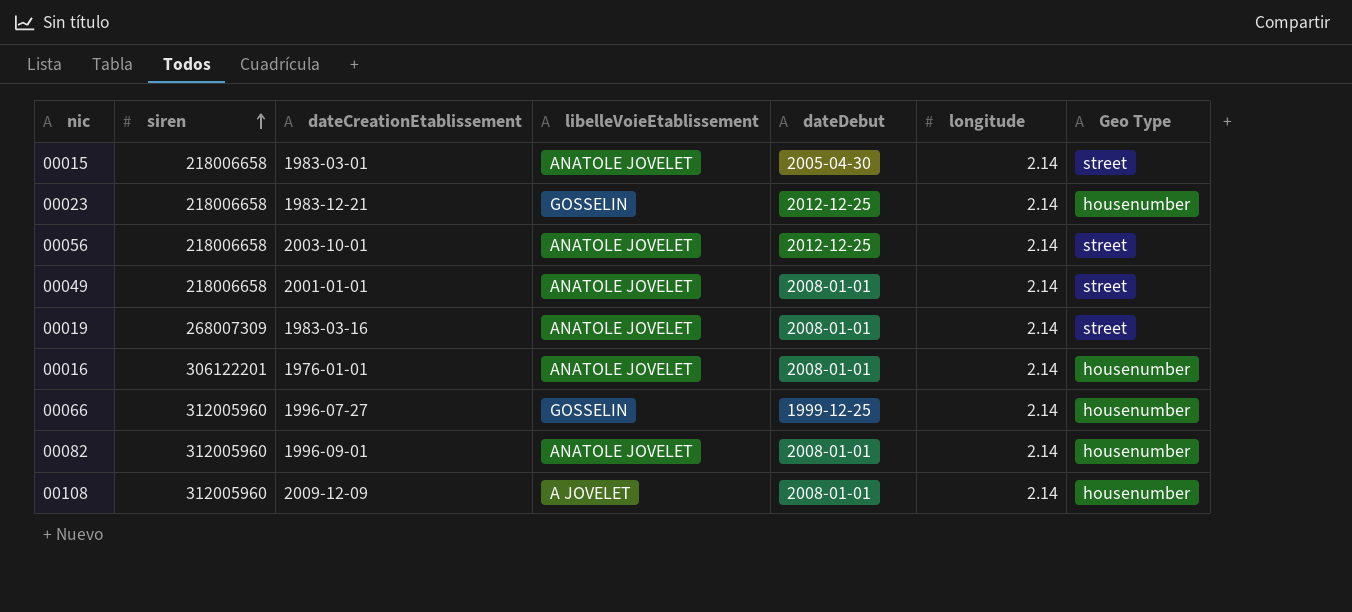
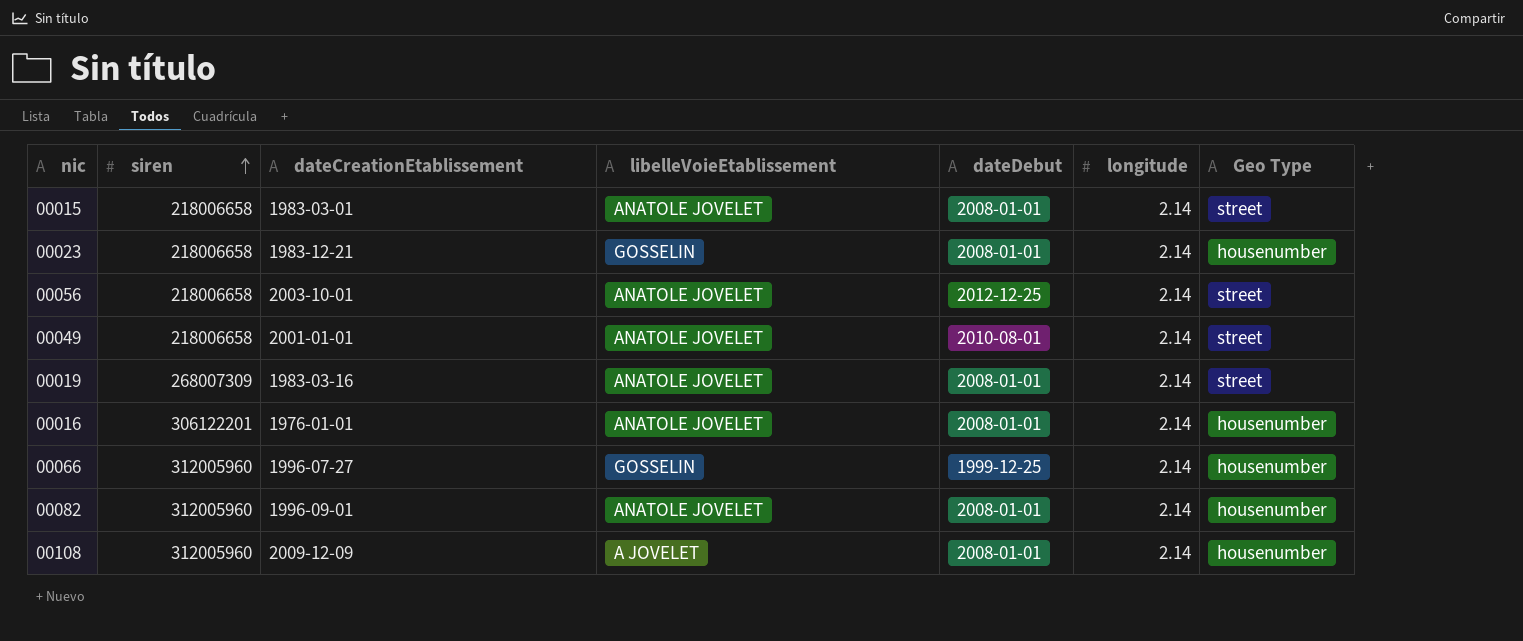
00015 | dateDebut: 2005-04-30 -> 2008-01-01
00023 | dateDebut: 2012-12-25 -> 2008-01-01
00049 | dateDebut: 2008-01-01 -> 2010-08-01

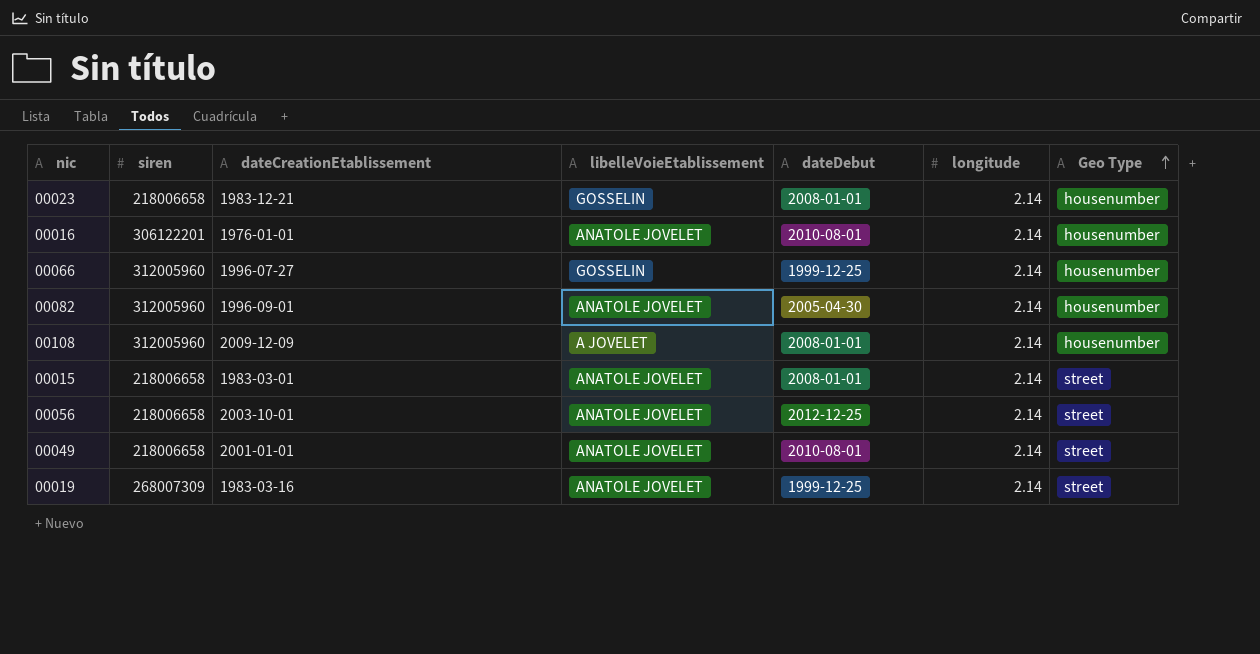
row order: siren ascending -> Geo Type ascending
00016 | dateDebut: 2008-01-01 -> 2010-08-01
00082 | dateDebut: 2008-01-01 -> 2005-04-30
00019 | dateDebut: 2008-01-01 -> 1999-12-25

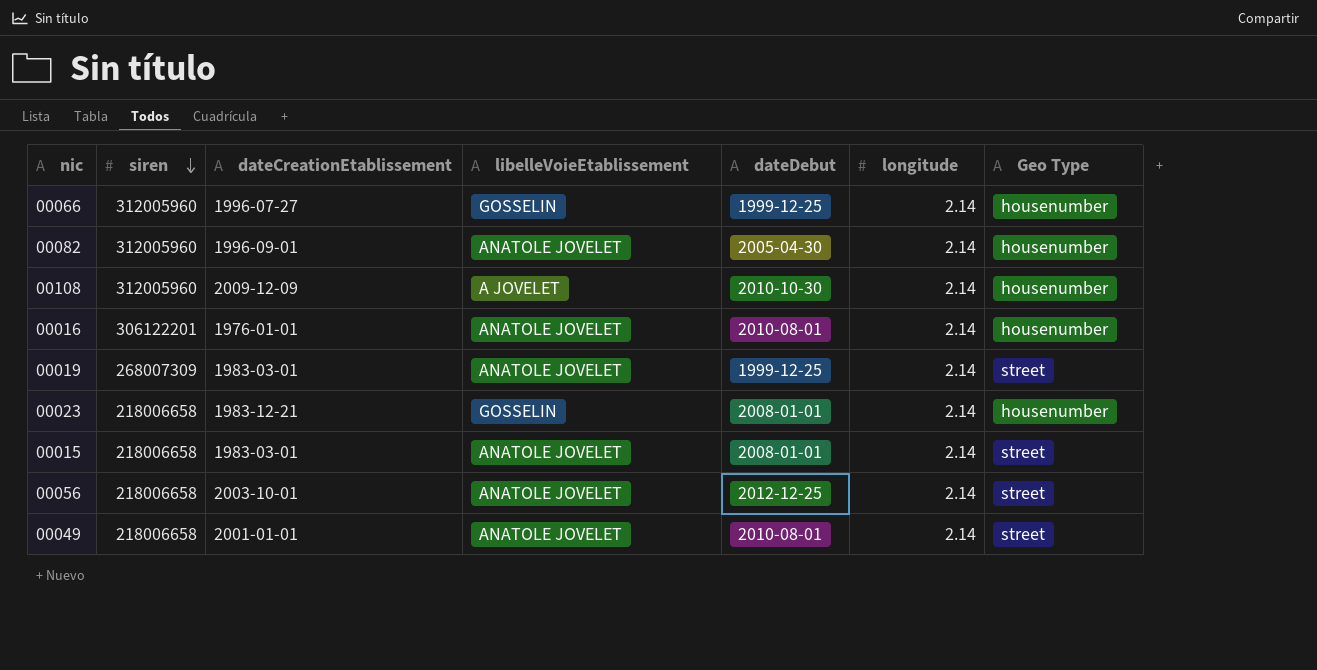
row order: Geo Type ascending -> siren descending
00108 | dateDebut: 2008-01-01 -> 2010-10-30
00019 | dateCreationEtablissement: 1983-03-16 -> 1983-03-01

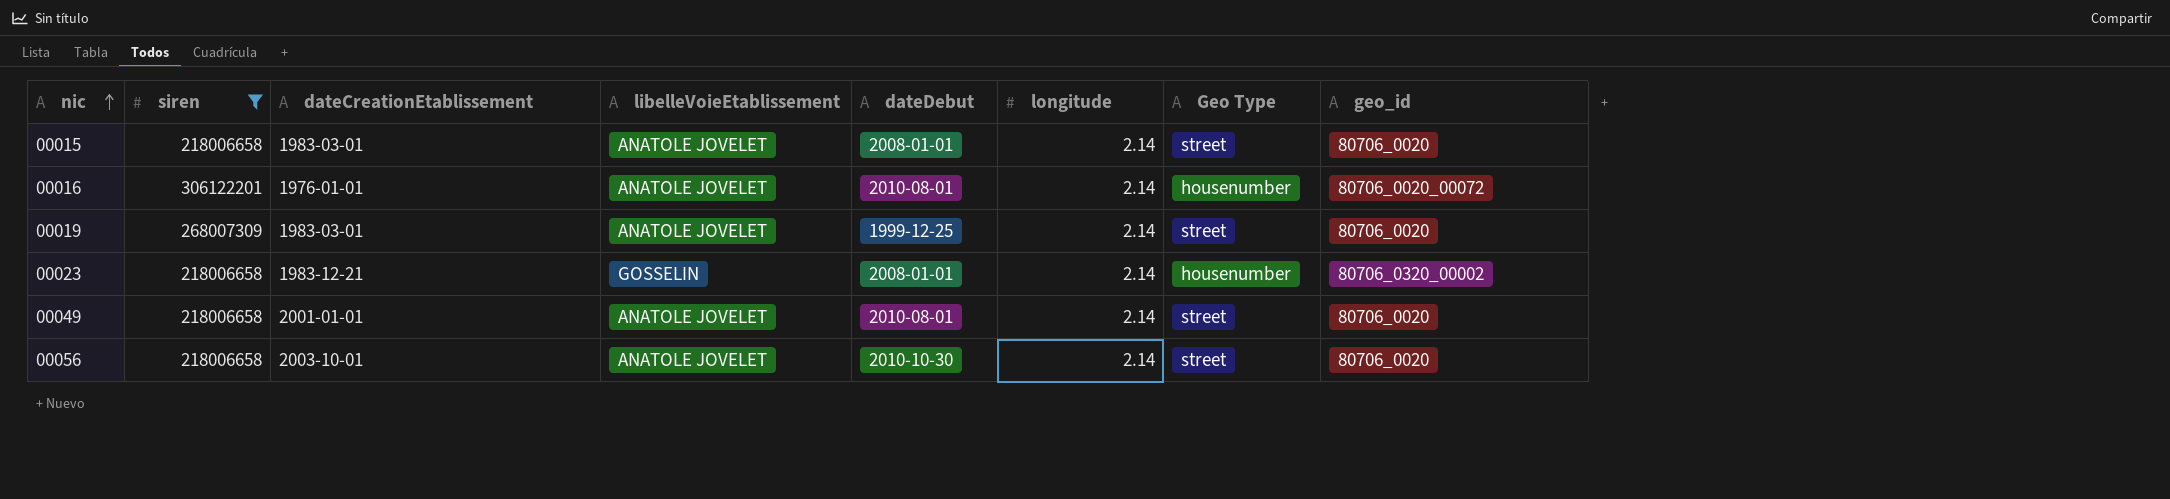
filter: none -> siren != 312005960
row order: siren descending -> nic ascending
column geo_id | position: none -> 8
00056 | dateDebut: 2012-12-25 -> 2010-10-30

